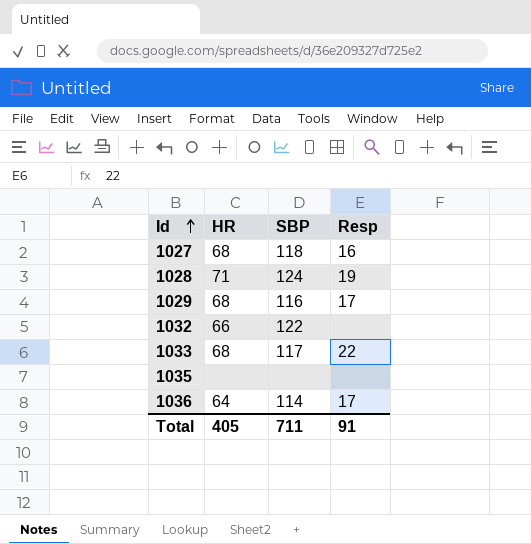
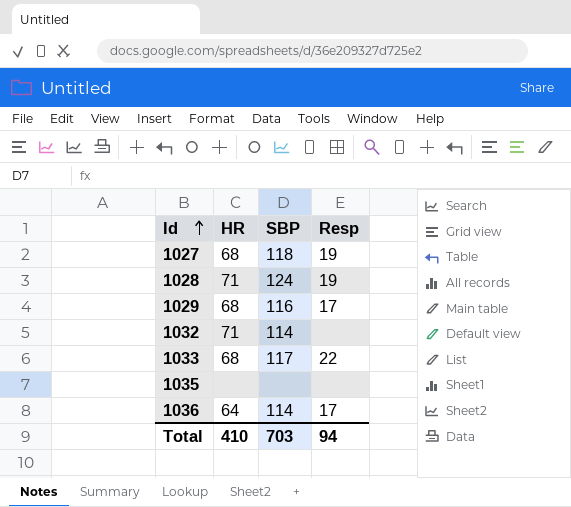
1027 | Resp: 16 -> 19
1032 | HR: 66 -> 71
1032 | SBP: 122 -> 114
Total | HR: 405 -> 410
Total | SBP: 711 -> 703
Total | Resp: 91 -> 94

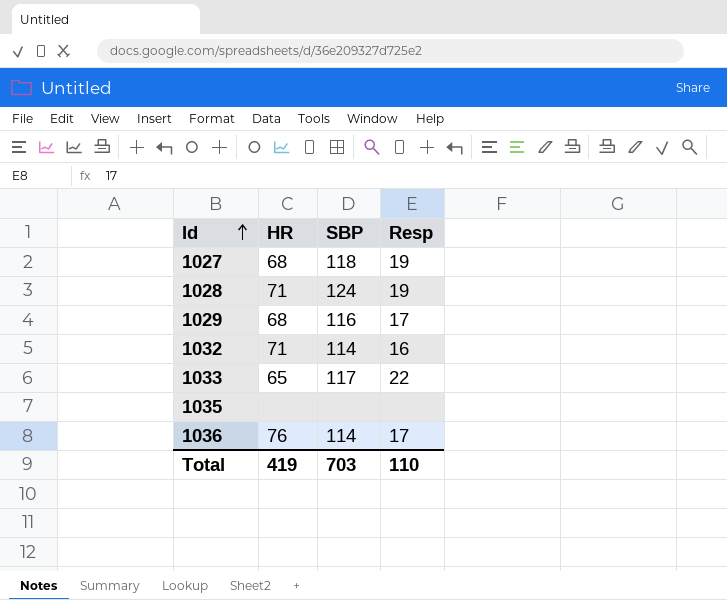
1032 | Resp: none -> 16
1033 | HR: 68 -> 65
1036 | HR: 64 -> 76
Total | HR: 410 -> 419
Total | Resp: 94 -> 110

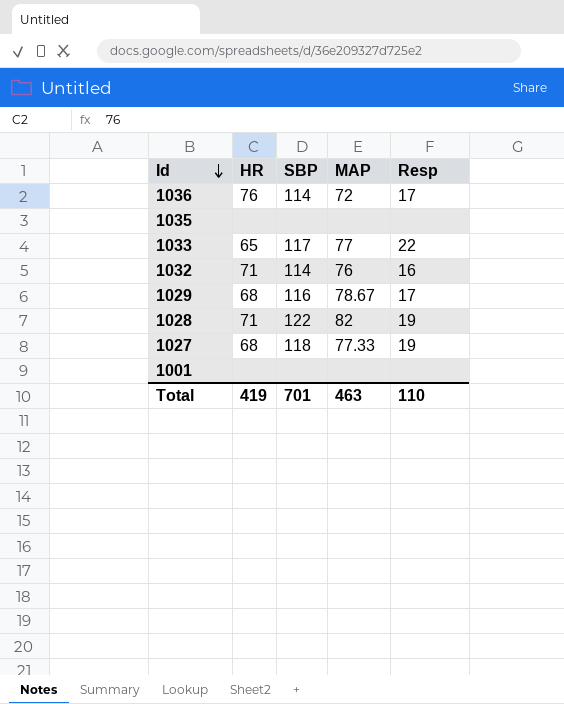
row order: Id ascending -> Id descending
column MAP | position: none -> 4
1028 | SBP: 124 -> 122
row 1001: none -> none | none | none | none
Total | SBP: 703 -> 701

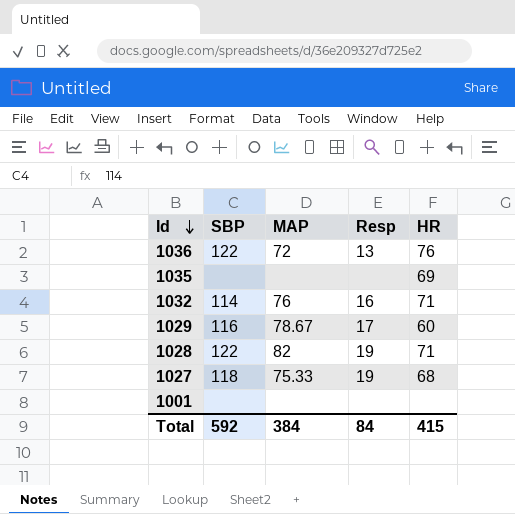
column HR | position: 2 -> 5
row 1033: 65 | 117 | 77 | 22 -> none
1036 | SBP: 114 -> 122
1036 | Resp: 17 -> 13
1035 | HR: none -> 69
1029 | HR: 68 -> 60
1027 | MAP: 77.33 -> 75.33
Total | SBP: 701 -> 592
Total | MAP: 463 -> 384
Total | Resp: 110 -> 84
Total | HR: 419 -> 415

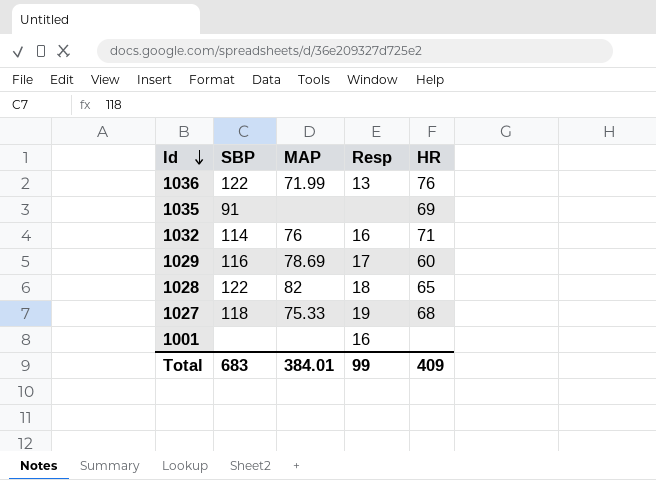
1036 | MAP: 72 -> 71.99
1035 | SBP: none -> 91
1029 | MAP: 78.67 -> 78.69
1028 | Resp: 19 -> 18
1028 | HR: 71 -> 65
1001 | Resp: none -> 16
Total | SBP: 592 -> 683
Total | MAP: 384 -> 384.01
Total | Resp: 84 -> 99
Total | HR: 415 -> 409

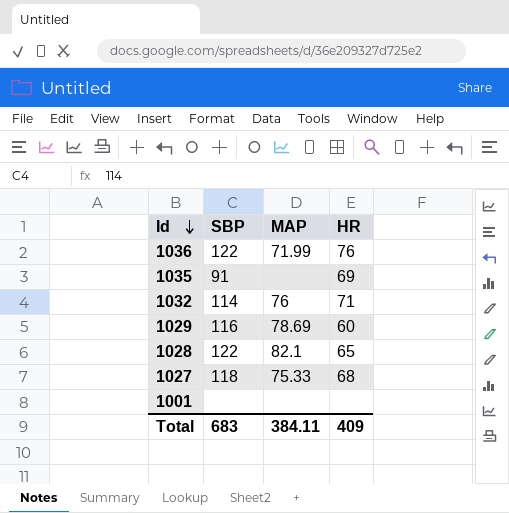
column Resp | position: 4 -> none
1028 | MAP: 82 -> 82.1
Total | MAP: 384.01 -> 384.11

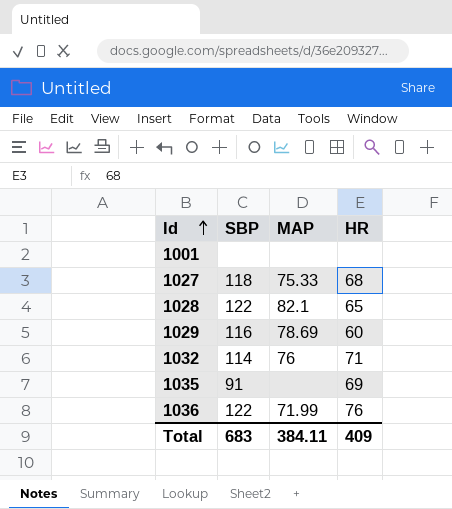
row order: Id descending -> Id ascending

